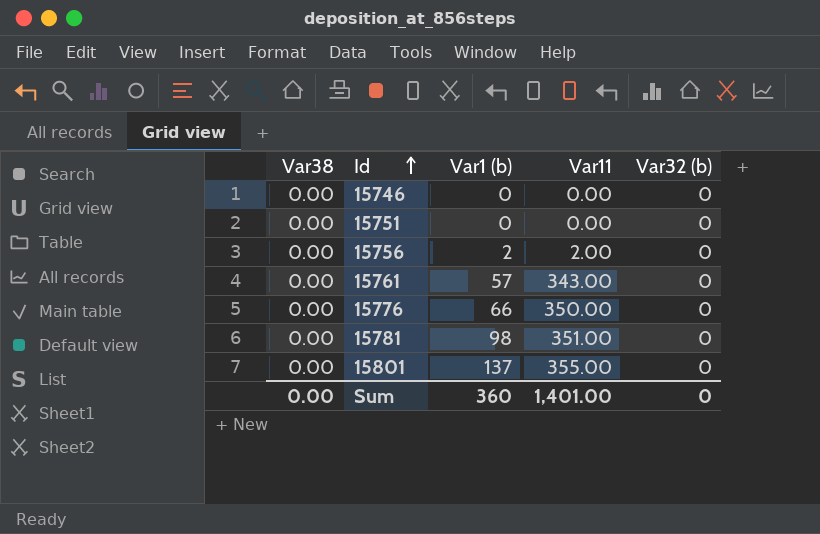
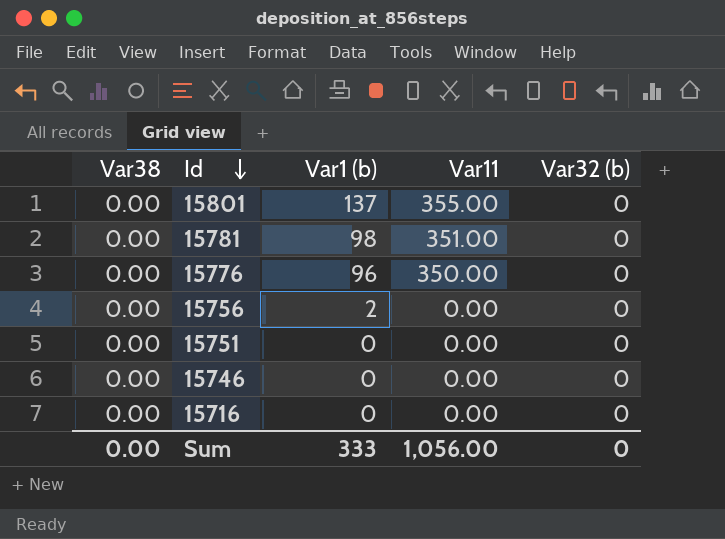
row order: Id ascending -> Id descending
row 15761: 0.00 | 57 | 343.00 | 0 -> none
15776 | Var1 (b): 66 -> 96
15756 | Var11: 2.00 -> 0.00
row 15716: none -> 0.00 | 0 | 0.00 | 0
Sum | Var1 (b): 360 -> 333
Sum | Var11: 1,401.00 -> 1,056.00

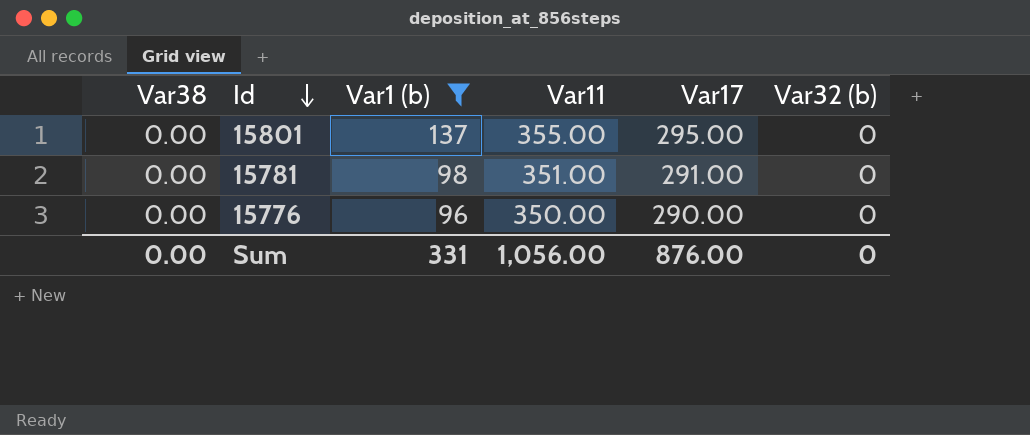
filter: none -> Var1 (b) >= 96
column Var17 | position: none -> 5
Sum | Var1 (b): 333 -> 331

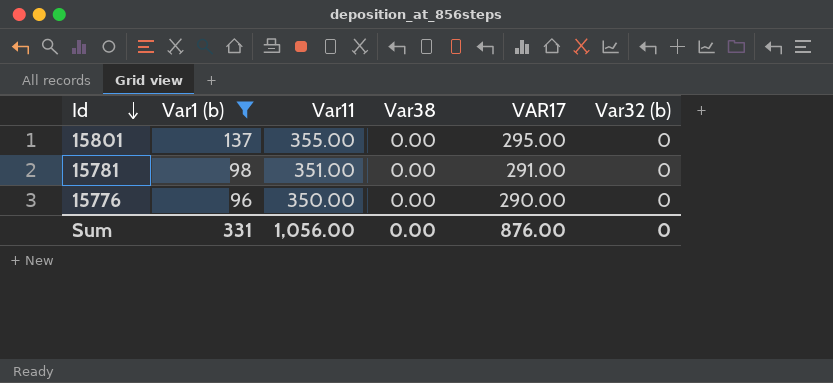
column Var38 | position: 1 -> 4
column name: Var17 -> VAR17

